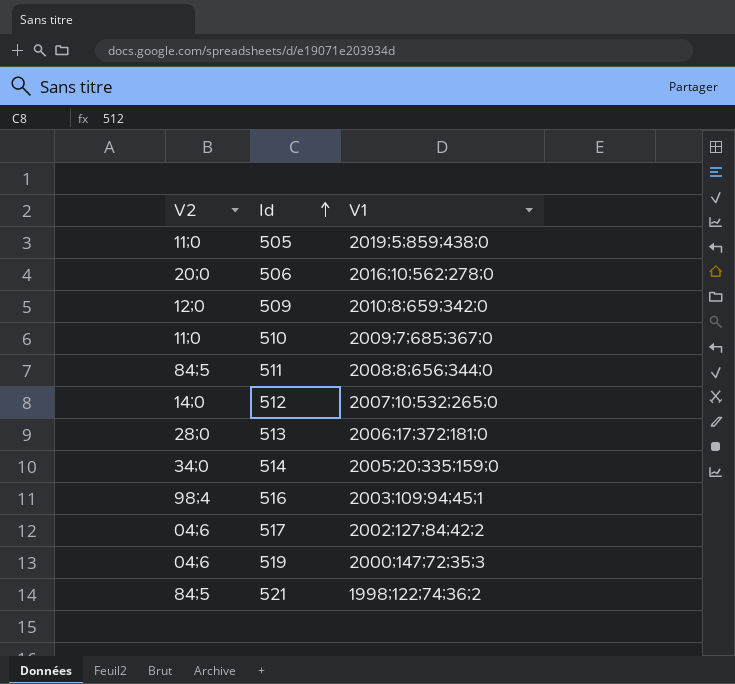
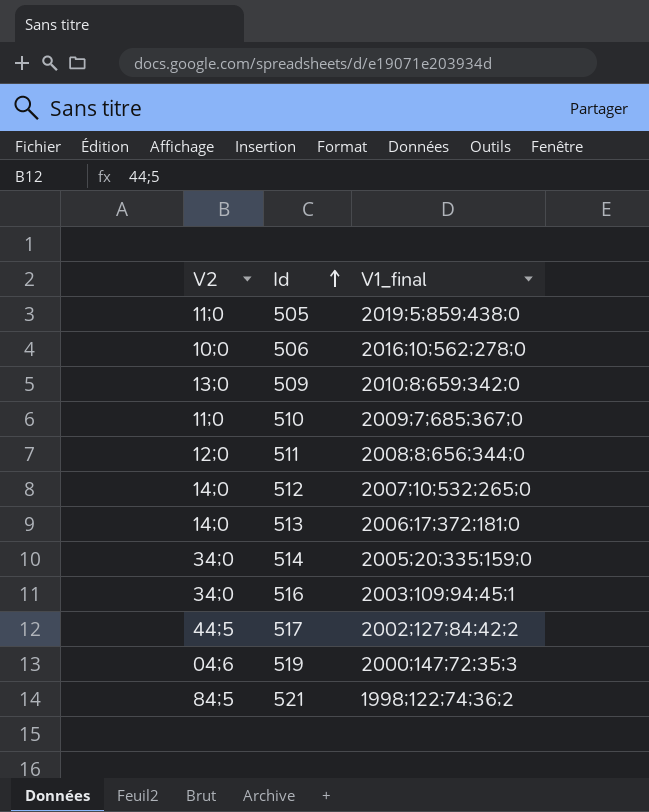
column name: V1 -> V1_final
506 | V2: 20;0 -> 10;0
509 | V2: 12;0 -> 13;0
511 | V2: 84;5 -> 12;0
513 | V2: 28;0 -> 14;0
516 | V2: 98;4 -> 34;0
517 | V2: 04;6 -> 44;5

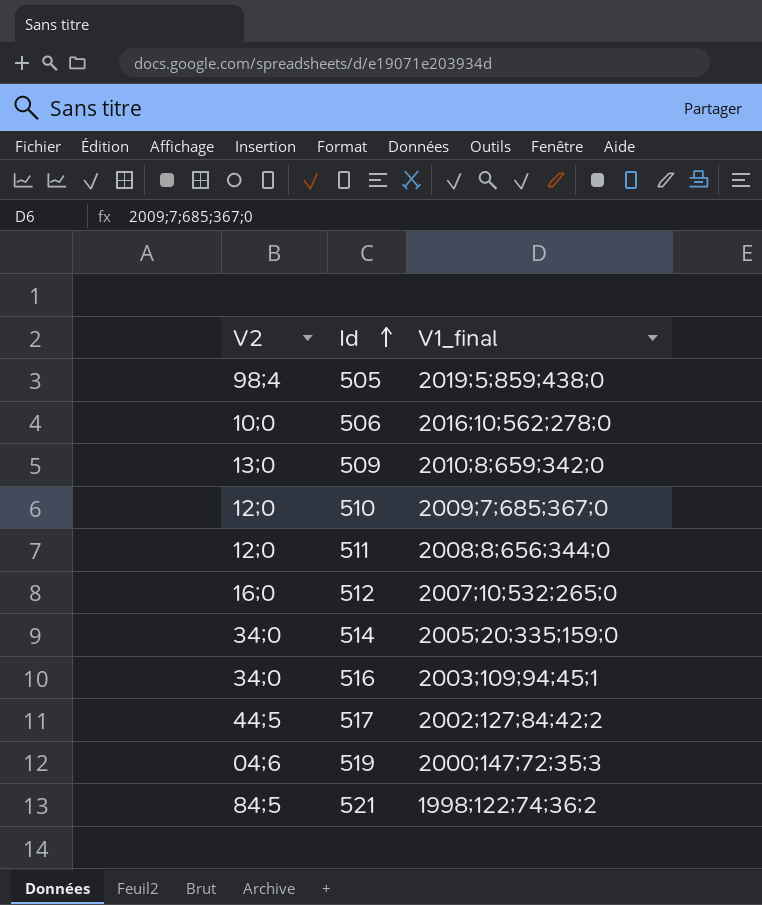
row 513: 14;0 | 2006;17;372;181;0 -> none
505 | V2: 11;0 -> 98;4
510 | V2: 11;0 -> 12;0
512 | V2: 14;0 -> 16;0

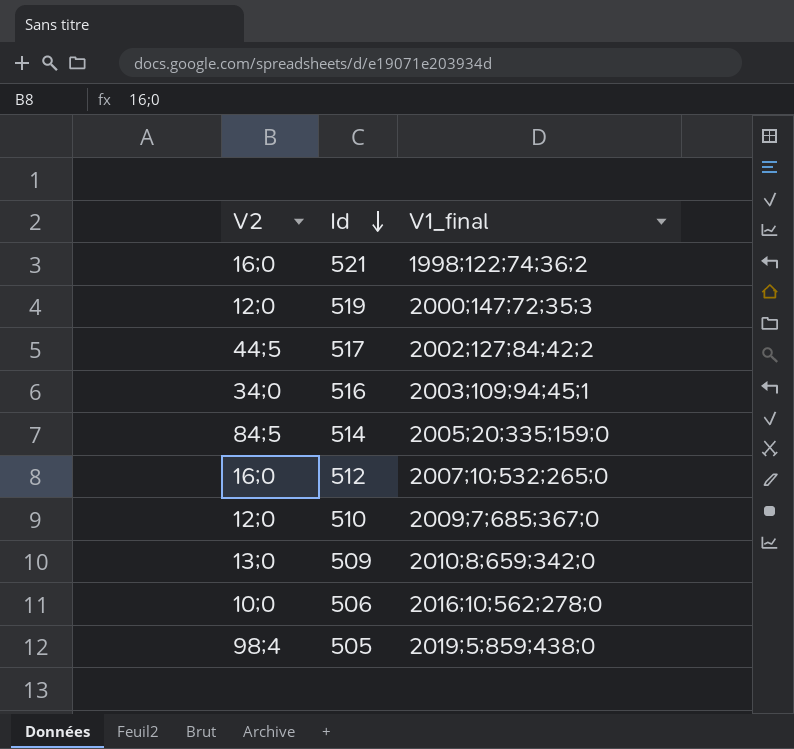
row order: Id ascending -> Id descending
row 511: 12;0 | 2008;8;656;344;0 -> none
521 | V2: 84;5 -> 16;0
519 | V2: 04;6 -> 12;0
514 | V2: 34;0 -> 84;5

